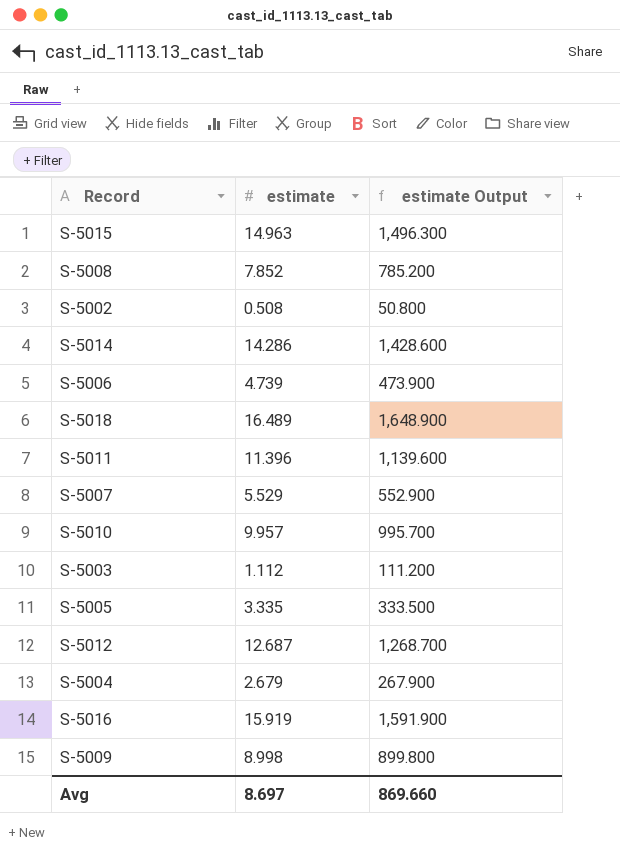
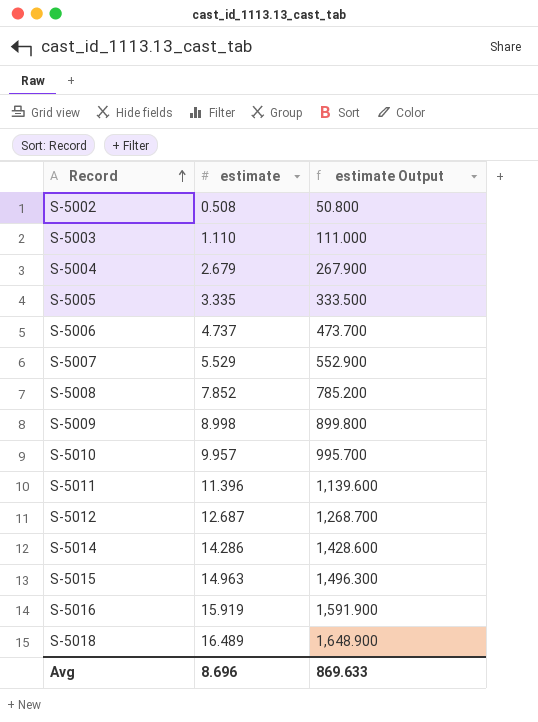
row order: none -> Record ascending
S-5003 | estimate: 1.112 -> 1.110
S-5003 | estimate Output: 111.200 -> 111.000
S-5006 | estimate: 4.739 -> 4.737
S-5006 | estimate Output: 473.900 -> 473.700
Avg | estimate: 8.697 -> 8.696
Avg | estimate Output: 869.660 -> 869.633

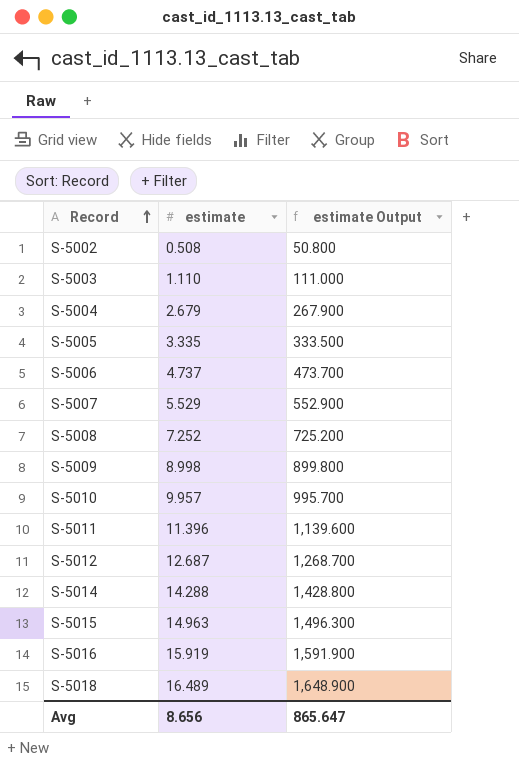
S-5008 | estimate: 7.852 -> 7.252
S-5008 | estimate Output: 785.200 -> 725.200
S-5014 | estimate: 14.286 -> 14.288
S-5014 | estimate Output: 1,428.600 -> 1,428.800
Avg | estimate: 8.696 -> 8.656
Avg | estimate Output: 869.633 -> 865.647

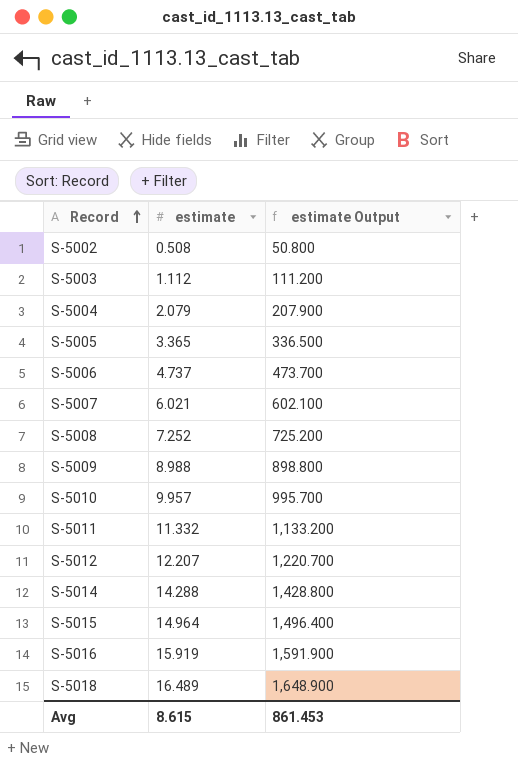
S-5003 | estimate: 1.110 -> 1.112
S-5003 | estimate Output: 111.000 -> 111.200
S-5004 | estimate: 2.679 -> 2.079
S-5004 | estimate Output: 267.900 -> 207.900
S-5005 | estimate: 3.335 -> 3.365
S-5005 | estimate Output: 333.500 -> 336.500
S-5007 | estimate: 5.529 -> 6.021
S-5007 | estimate Output: 552.900 -> 602.100
S-5009 | estimate: 8.998 -> 8.988
S-5009 | estimate Output: 899.800 -> 898.800
S-5011 | estimate: 11.396 -> 11.332
S-5011 | estimate Output: 1,139.600 -> 1,133.200
S-5012 | estimate: 12.687 -> 12.207
S-5012 | estimate Output: 1,268.700 -> 1,220.700
S-5015 | estimate: 14.963 -> 14.964
S-5015 | estimate Output: 1,496.300 -> 1,496.400
Avg | estimate: 8.656 -> 8.615
Avg | estimate Output: 865.647 -> 861.453

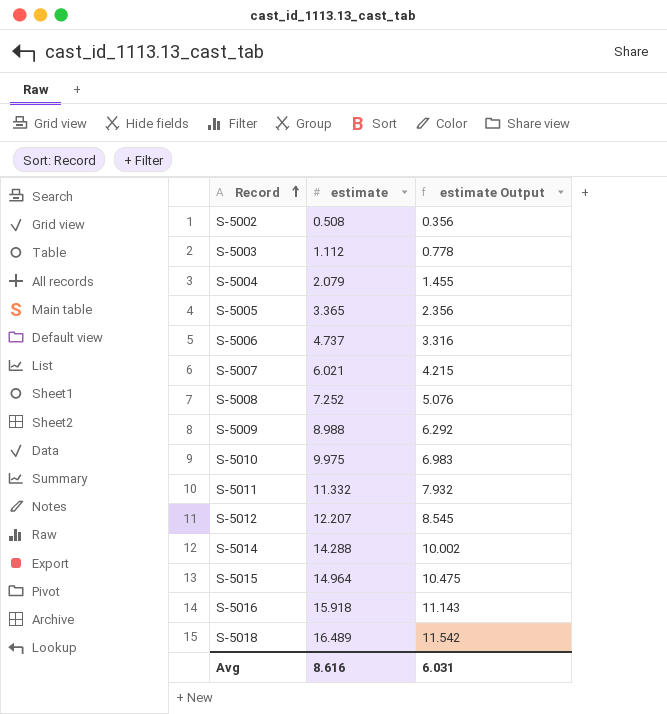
column estimate Output | formula: [estimate] * 100 -> [estimate] * 0.7
S-5010 | estimate: 9.957 -> 9.975
S-5016 | estimate: 15.919 -> 15.918
Avg | estimate: 8.615 -> 8.616
Avg | estimate Output: 861.453 -> 6.031

